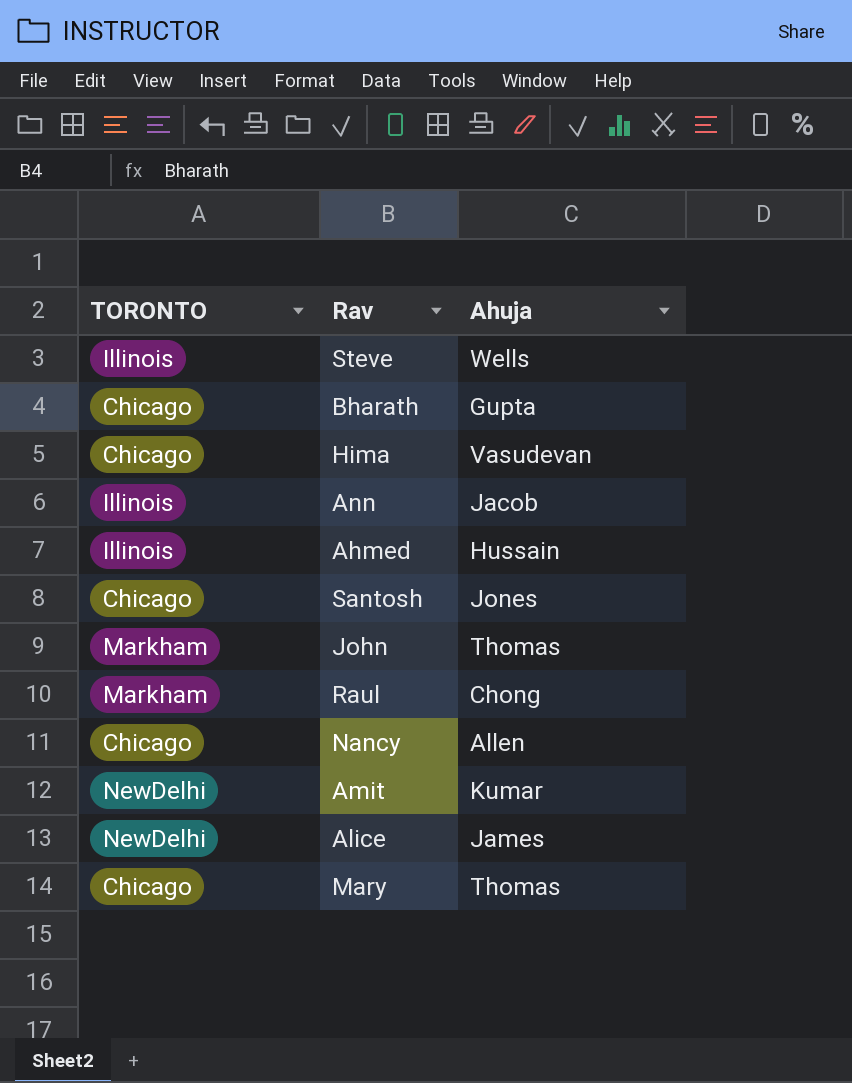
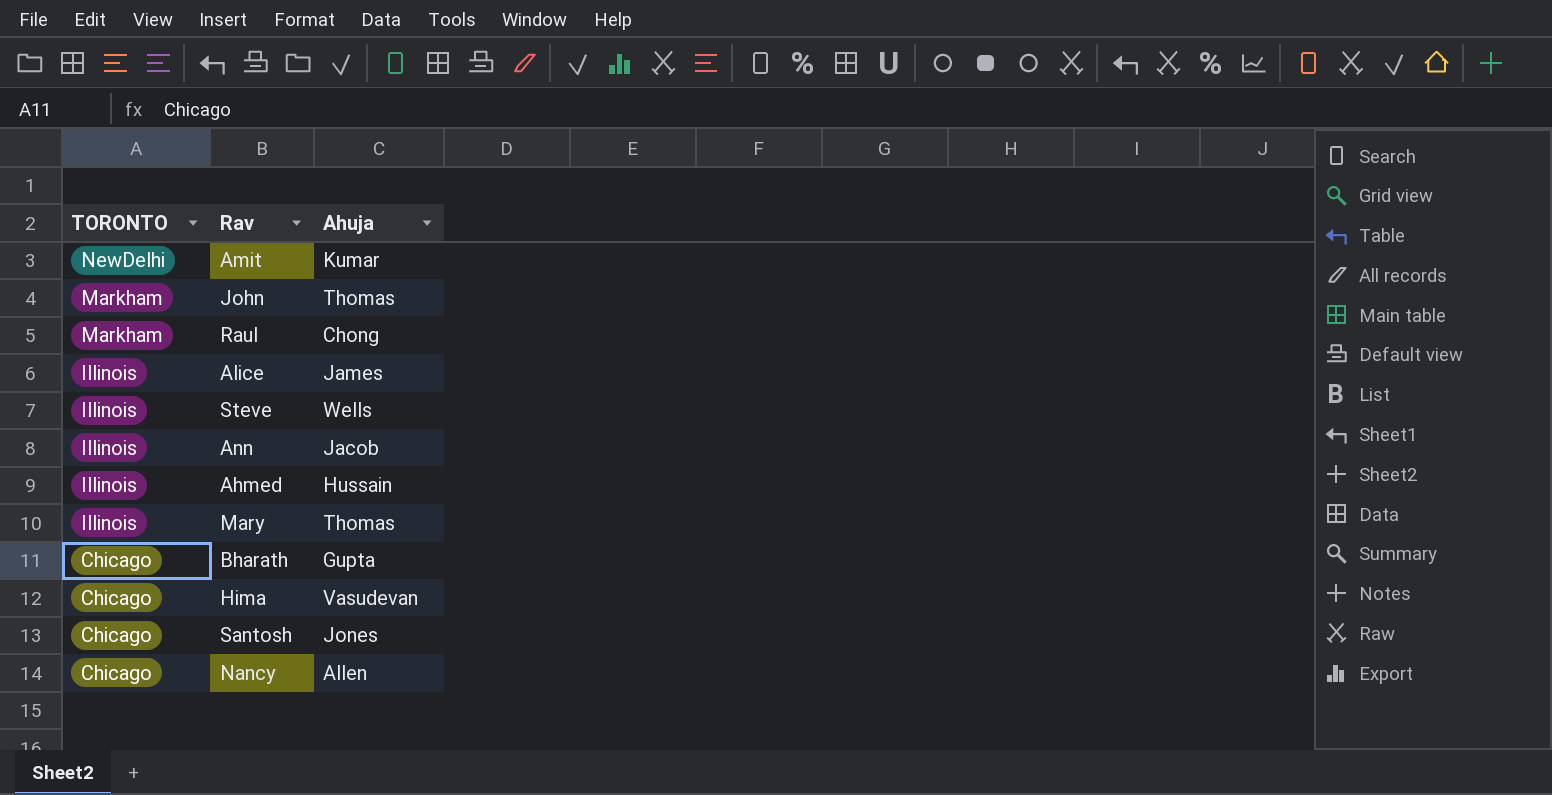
row order: none -> TORONTO descending
Alice | TORONTO: NewDelhi -> Illinois
Mary | TORONTO: Chicago -> Illinois

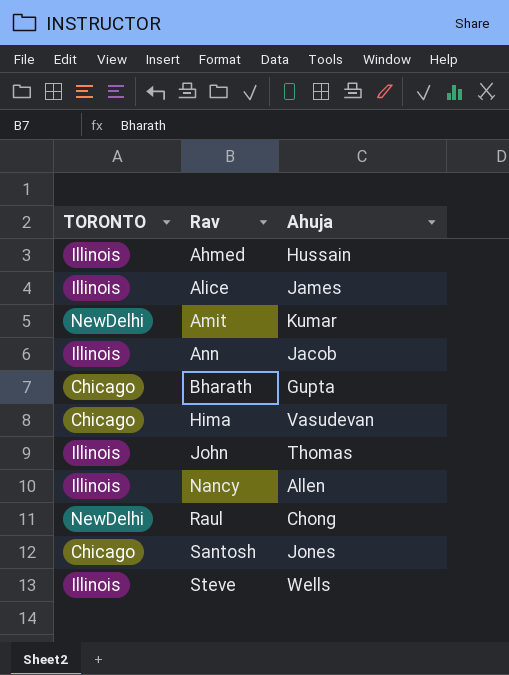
row order: TORONTO descending -> Rav ascending
row Mary: Illinois | Thomas -> none
John | TORONTO: Markham -> Illinois
Nancy | TORONTO: Chicago -> Illinois
Raul | TORONTO: Markham -> NewDelhi

